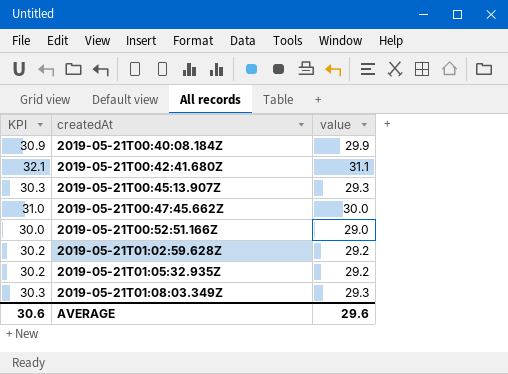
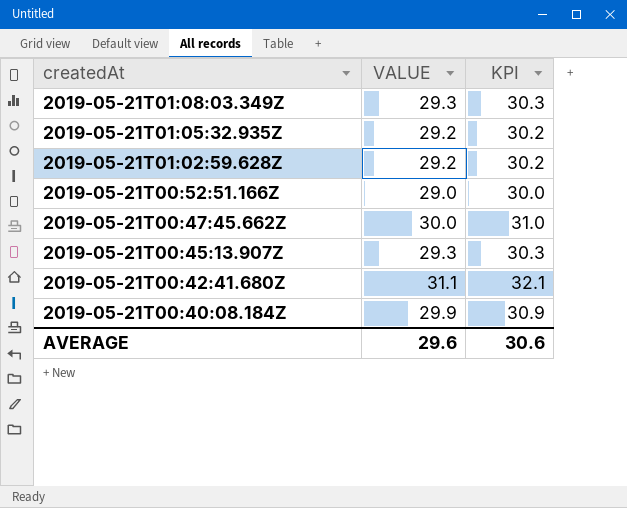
row order: createdAt ascending -> createdAt descending
column name: value -> VALUE
column KPI | position: 1 -> 3

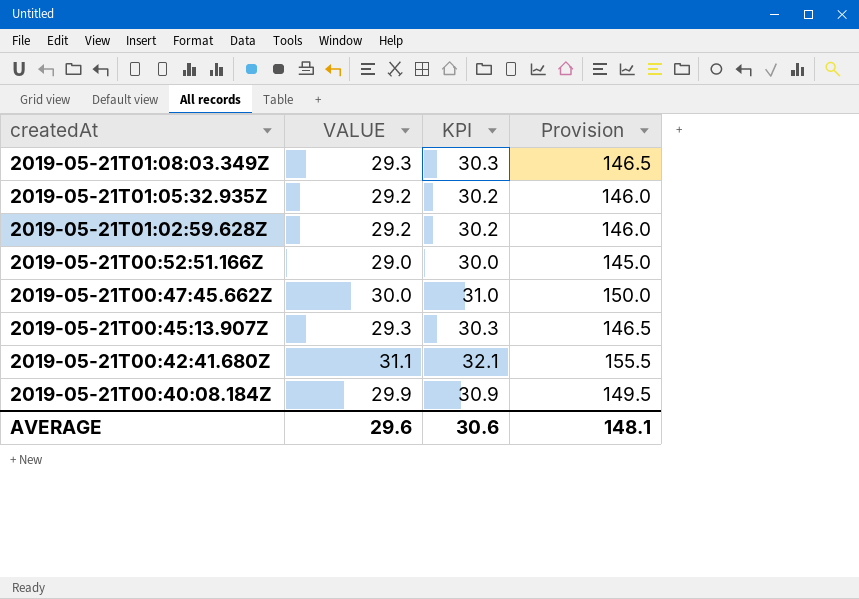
column Provision | formula: none -> [VALUE] * 5

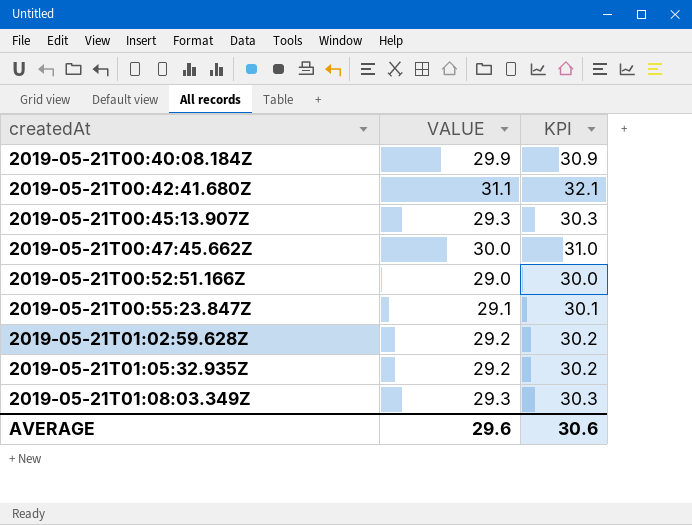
row order: createdAt descending -> createdAt ascending
column Provision | formula: [VALUE] * 5 -> none
row 2019-05-21T00:55:23.847Z: none -> 29.1 | 30.1

